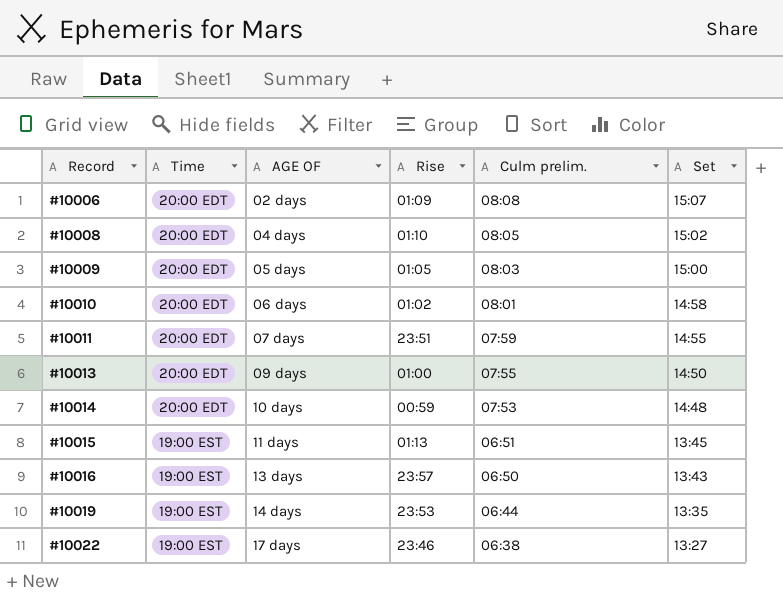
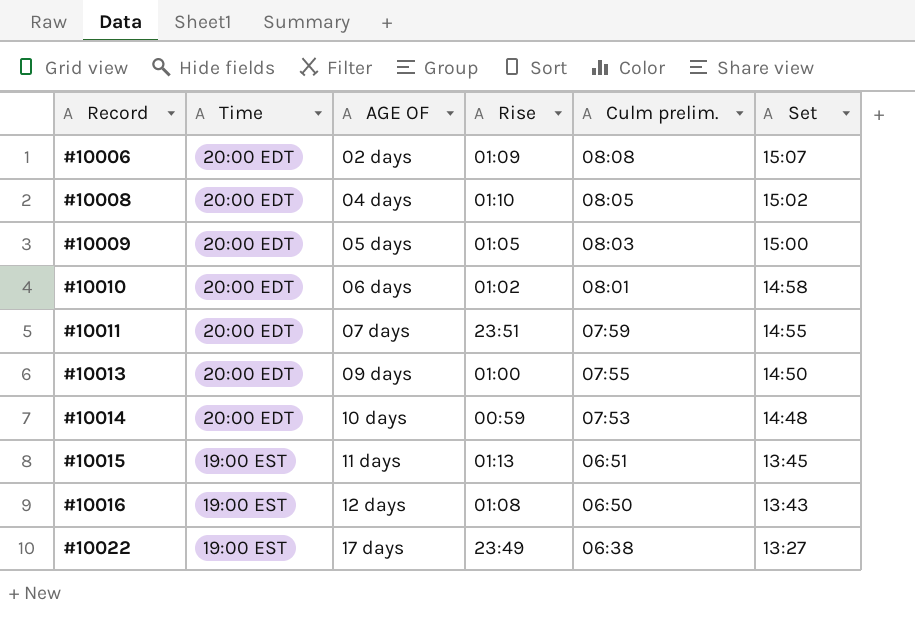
row #10019: 19:00 EST | 14 days | 23:53 | 06:44 | 13:35 -> none
#10016 | AGE OF: 13 days -> 12 days
#10016 | Rise: 23:57 -> 01:08
#10022 | Rise: 23:46 -> 23:49

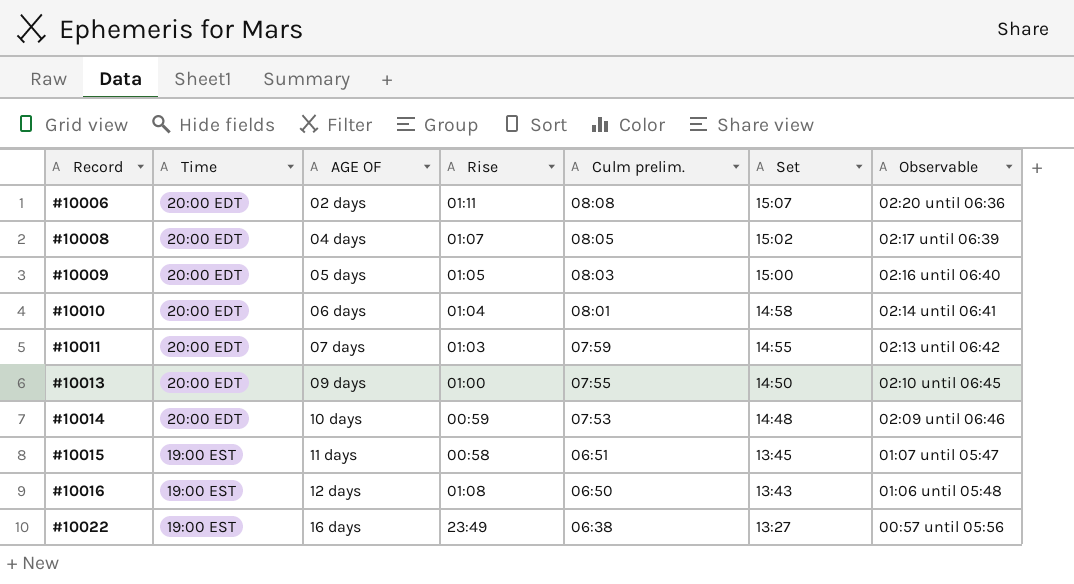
column Observable | position: none -> 7
#10006 | Rise: 01:09 -> 01:11
#10008 | Rise: 01:10 -> 01:07
#10010 | Rise: 01:02 -> 01:04
#10011 | Rise: 23:51 -> 01:03
#10015 | Rise: 01:13 -> 00:58
#10022 | AGE OF: 17 days -> 16 days

